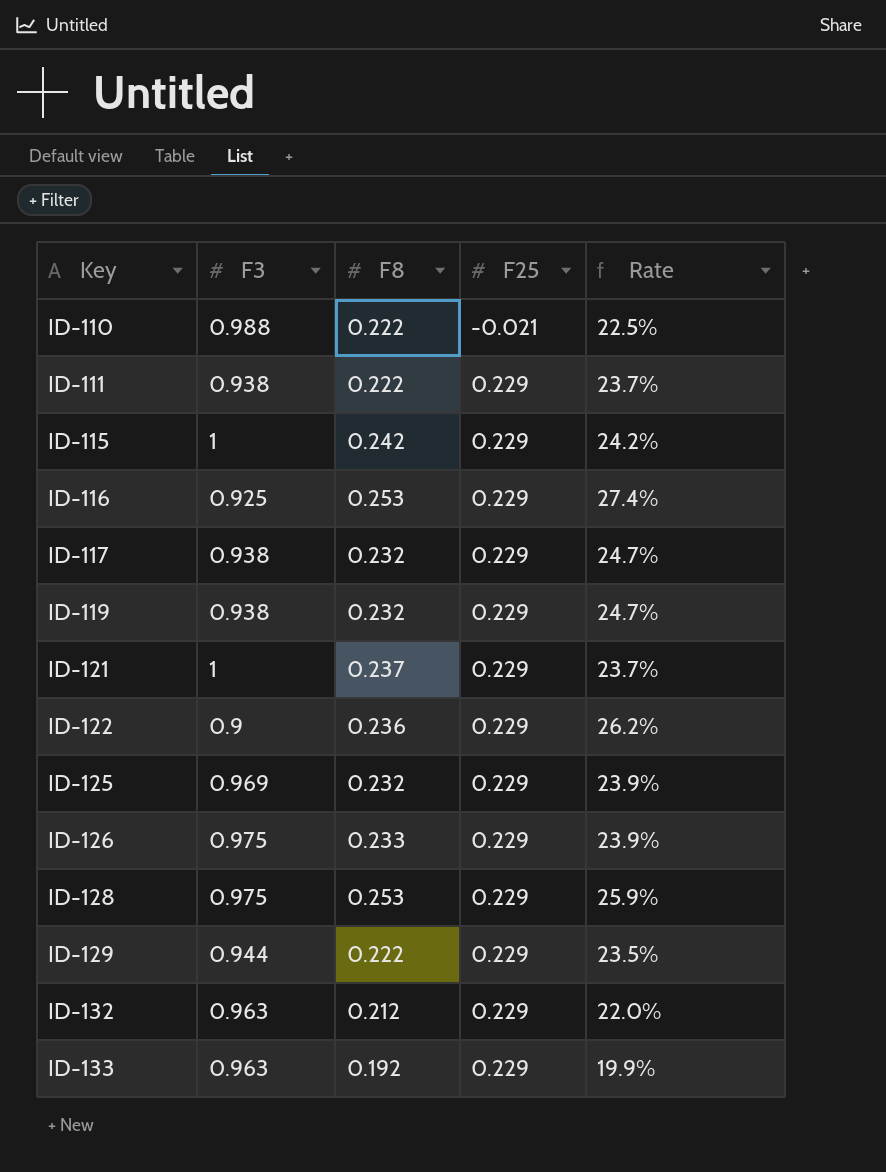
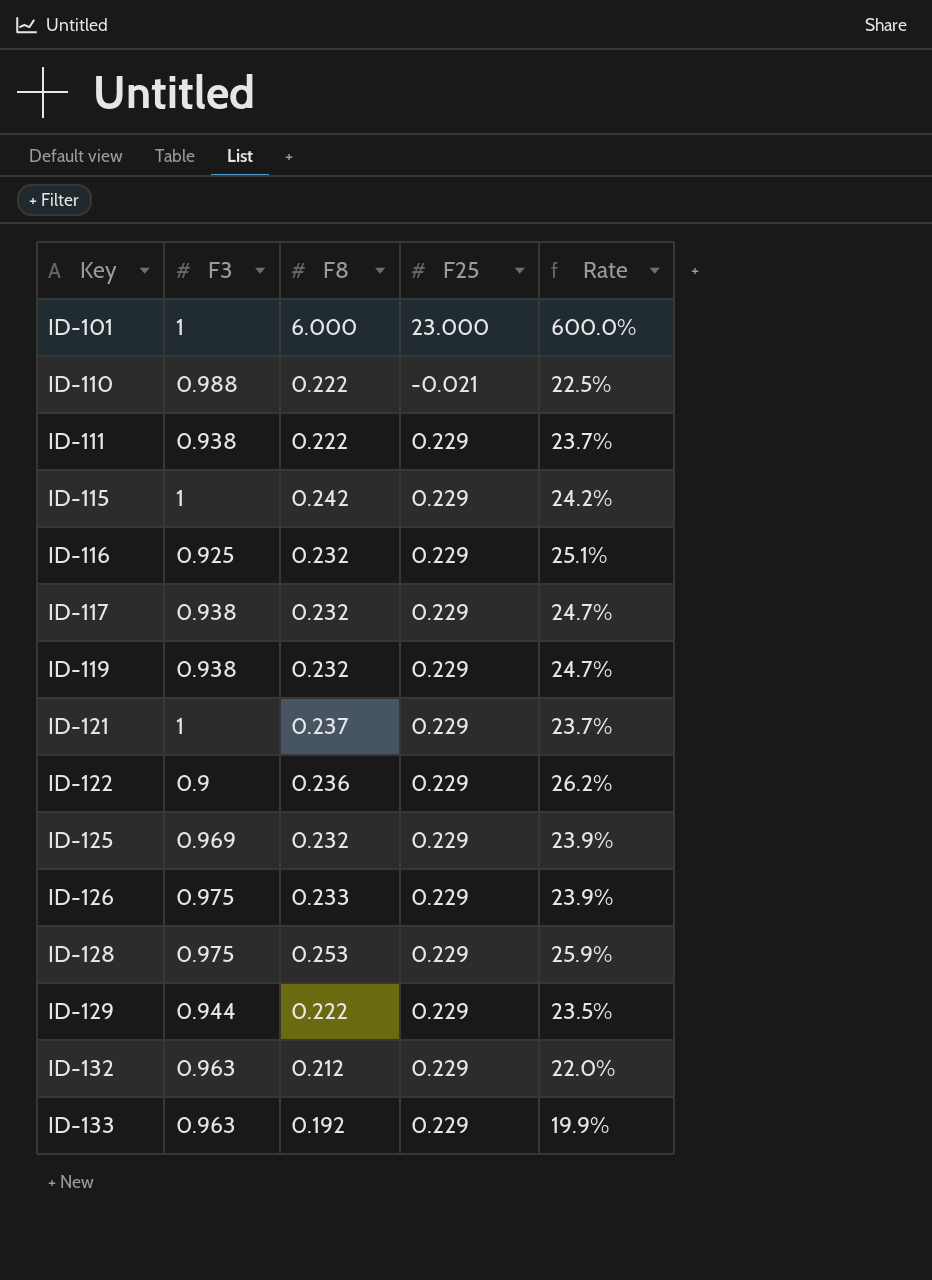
row ID-101: none -> 1 | 6.000 | 23.000 | 600.0%
ID-116 | F8: 0.253 -> 0.232
ID-116 | Rate: 27.4% -> 25.1%

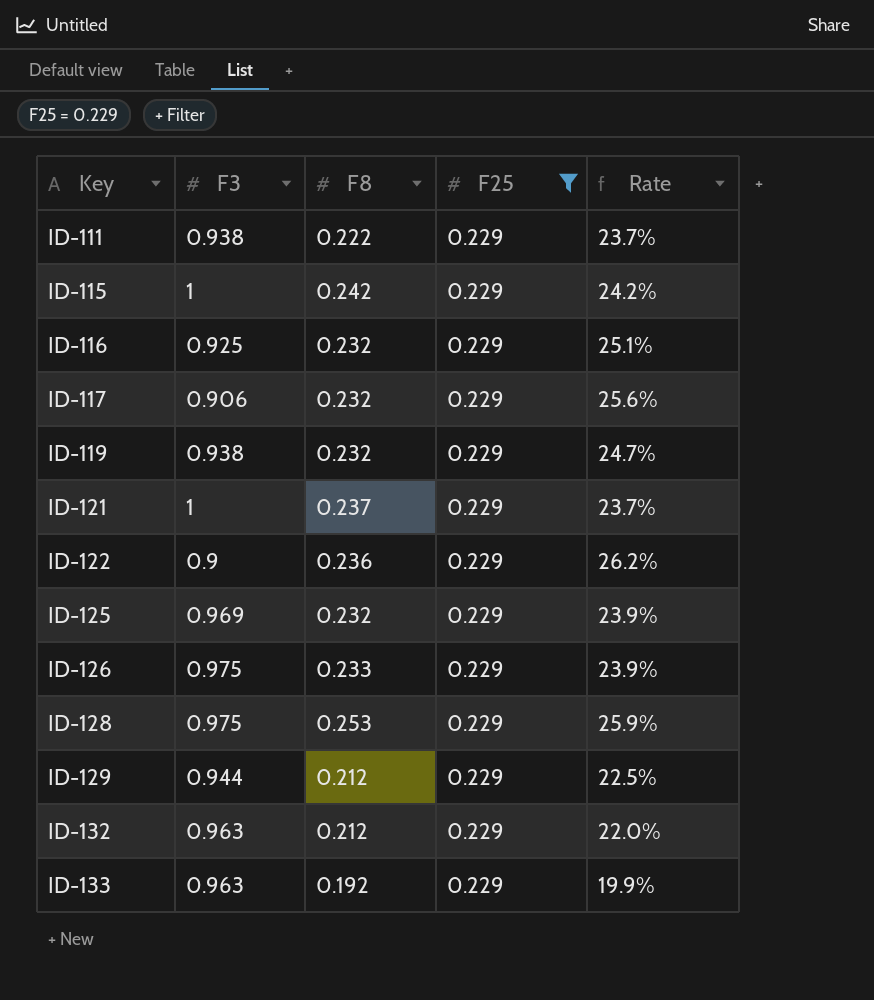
filter: none -> F25 = 0.229
ID-117 | F3: 0.938 -> 0.906
ID-117 | Rate: 24.7% -> 25.6%
ID-129 | F8: 0.222 -> 0.212
ID-129 | Rate: 23.5% -> 22.5%

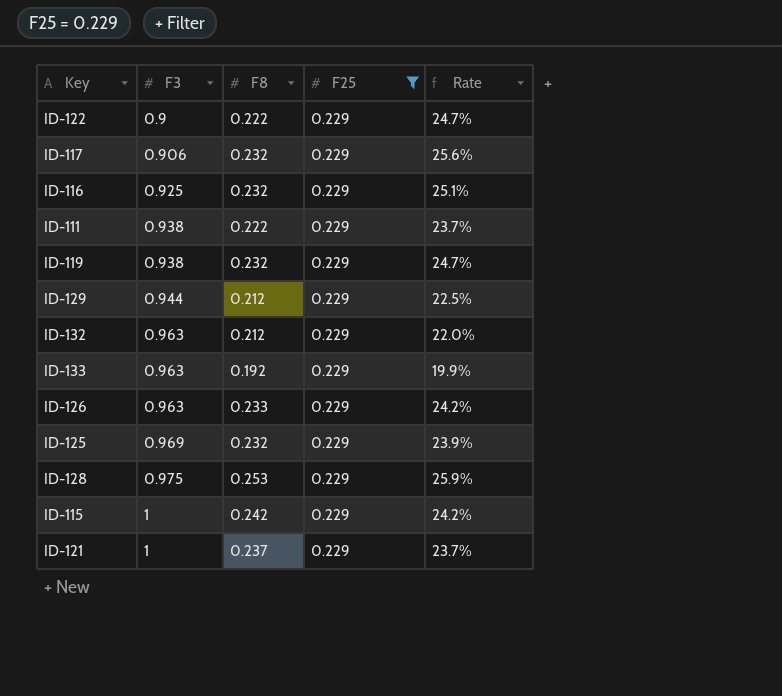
row order: Key ascending -> F3 ascending
ID-122 | F8: 0.236 -> 0.222
ID-122 | Rate: 26.2% -> 24.7%
ID-126 | F3: 0.975 -> 0.963
ID-126 | Rate: 23.9% -> 24.2%

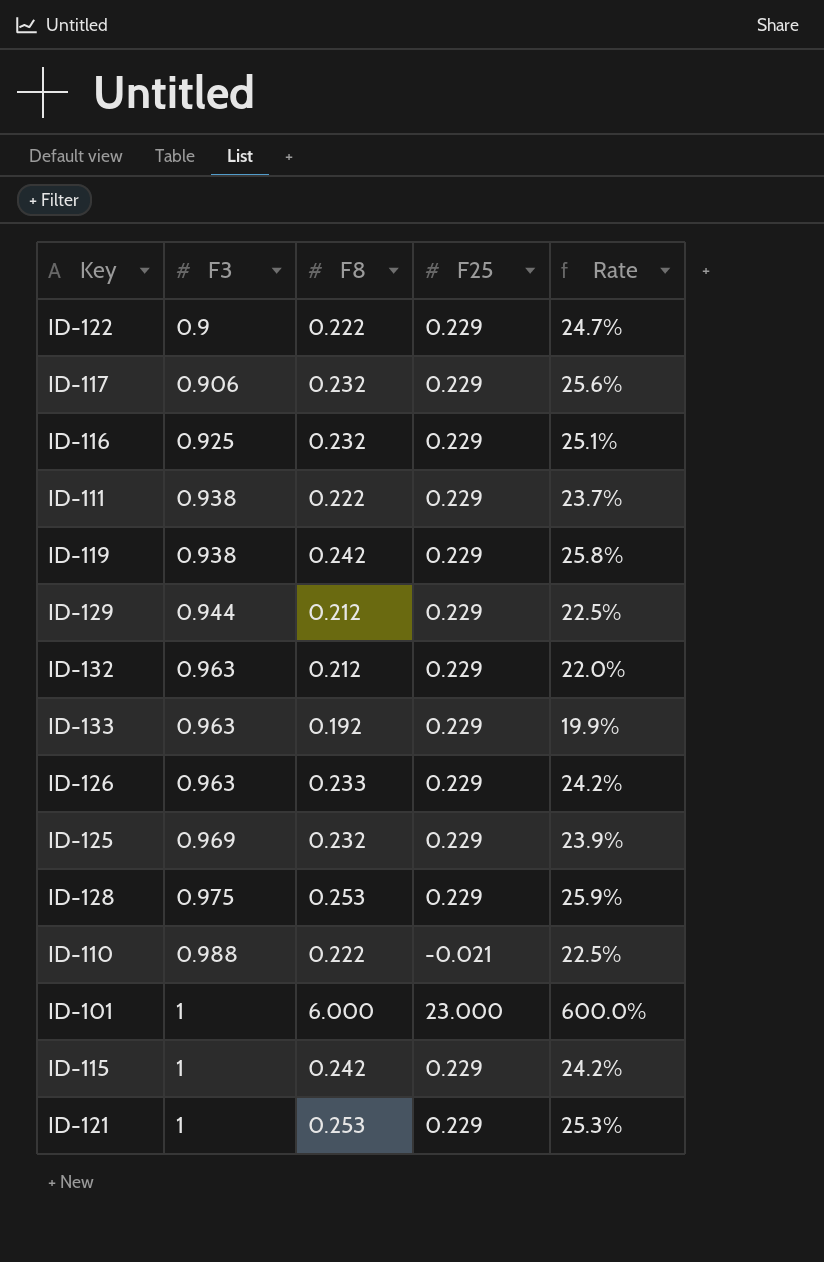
filter: F25 = 0.229 -> none
ID-119 | F8: 0.232 -> 0.242
ID-119 | Rate: 24.7% -> 25.8%
ID-121 | F8: 0.237 -> 0.253
ID-121 | Rate: 23.7% -> 25.3%

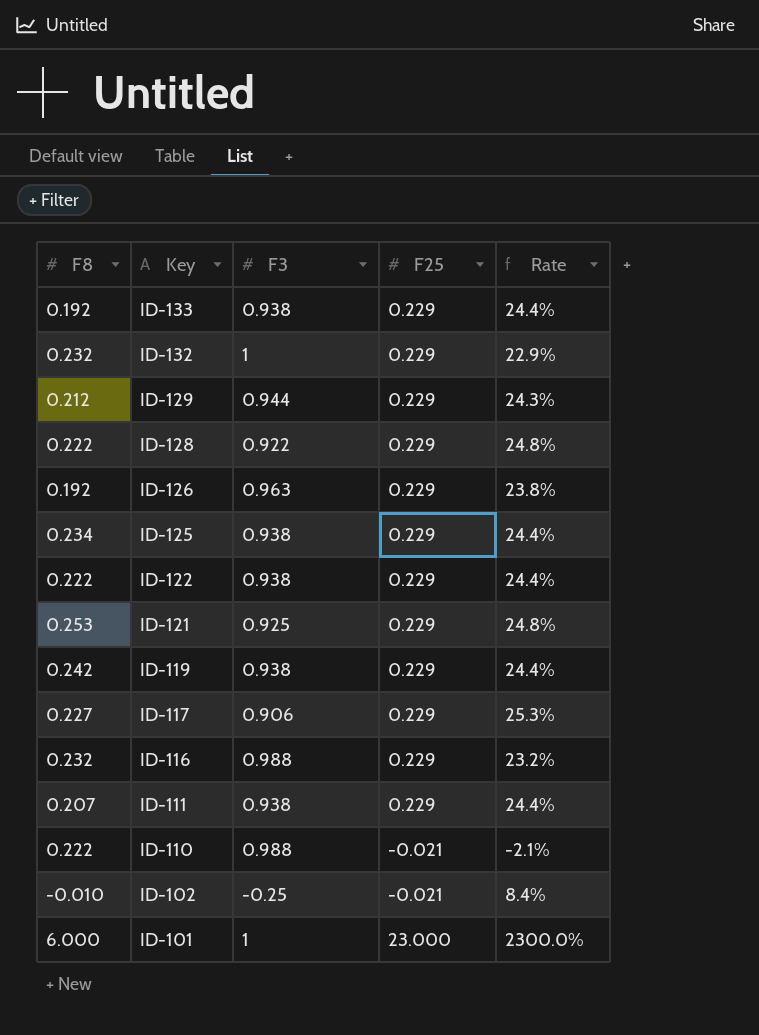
row order: F3 ascending -> Key descending
column F8 | position: 3 -> 1
column Rate | formula: [F8] / [F3] -> [F25] / [F3]
row ID-115: 1 | 0.242 | 0.229 | 24.2% -> none
ID-133 | F3: 0.963 -> 0.938
ID-132 | F8: 0.212 -> 0.232
ID-132 | F3: 0.963 -> 1
ID-128 | F8: 0.253 -> 0.222
ID-128 | F3: 0.975 -> 0.922
ID-126 | F8: 0.233 -> 0.192
ID-125 | F8: 0.232 -> 0.234
ID-125 | F3: 0.969 -> 0.938
ID-122 | F3: 0.9 -> 0.938
ID-121 | F3: 1 -> 0.925
ID-117 | F8: 0.232 -> 0.227
ID-116 | F3: 0.925 -> 0.988
ID-111 | F8: 0.222 -> 0.207
row ID-102: none -> -0.010 | -0.25 | -0.021 | 8.4%

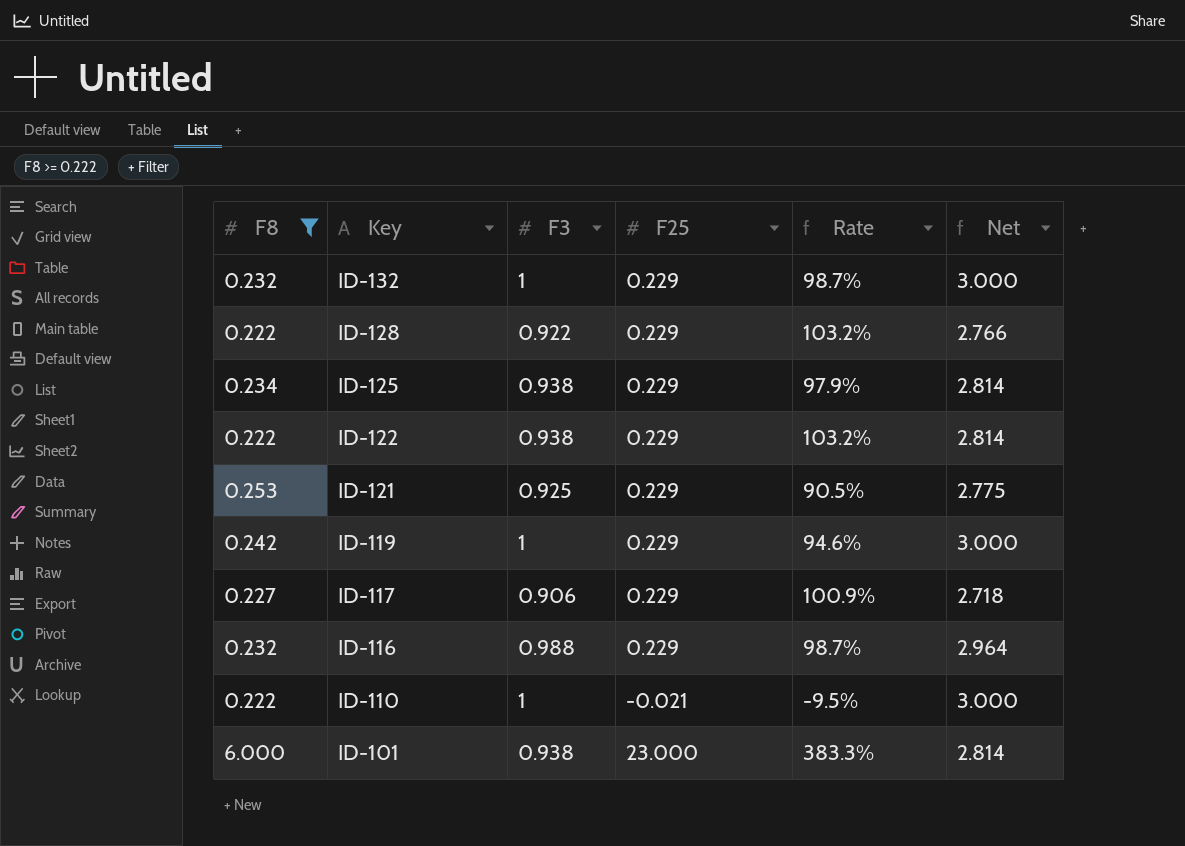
filter: none -> F8 >= 0.222
column Rate | formula: [F25] / [F3] -> [F25] / [F8]
column Net | formula: none -> [F3] * 3
ID-119 | F3: 0.938 -> 1
ID-110 | F3: 0.988 -> 1
ID-101 | F3: 1 -> 0.938

